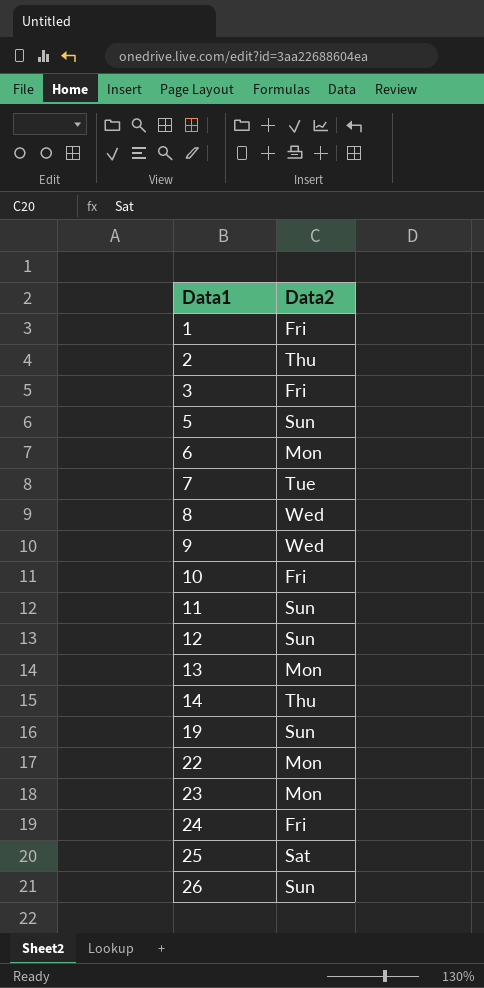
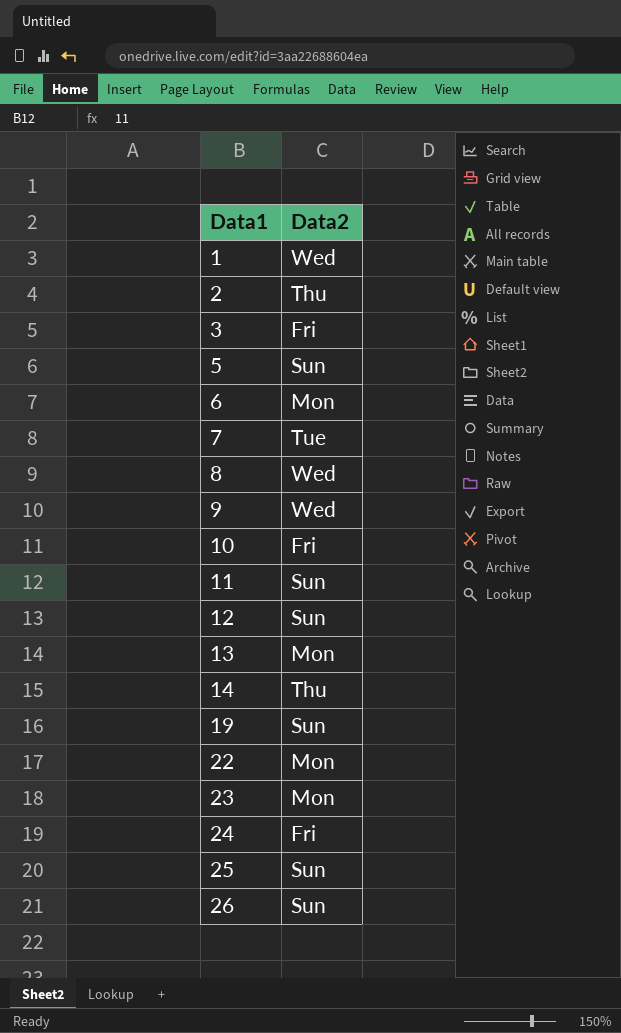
1 | Data2: Fri -> Wed
25 | Data2: Sat -> Sun

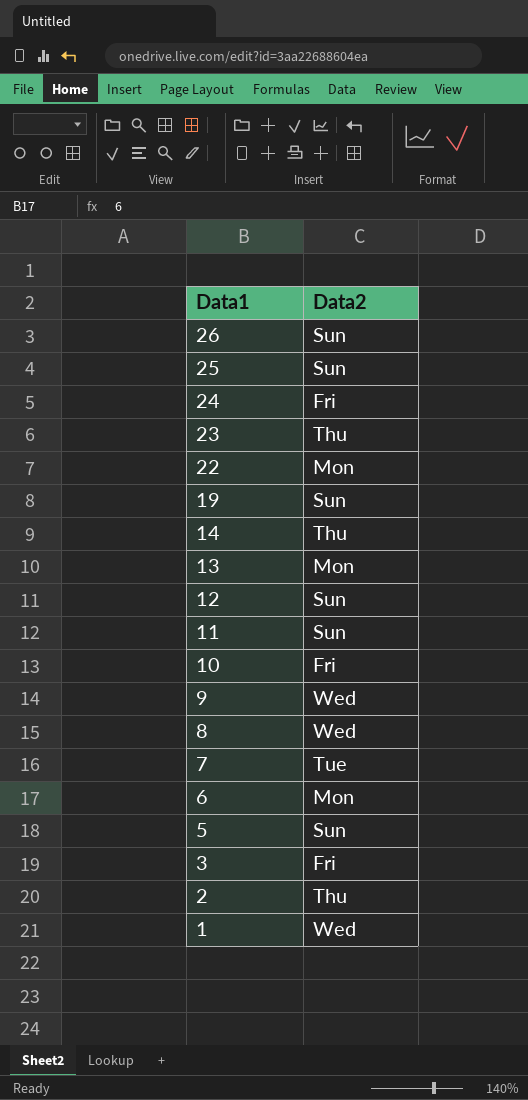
row order: Data1 ascending -> Data1 descending
23 | Data2: Mon -> Thu

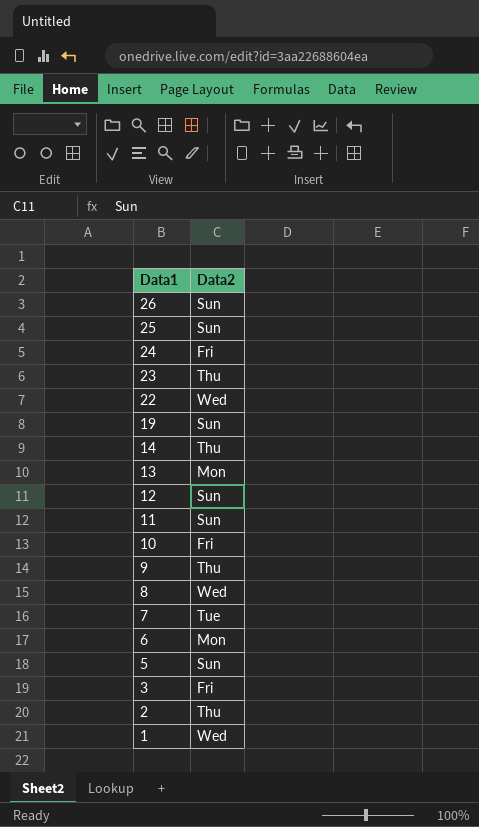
22 | Data2: Mon -> Wed
9 | Data2: Wed -> Thu

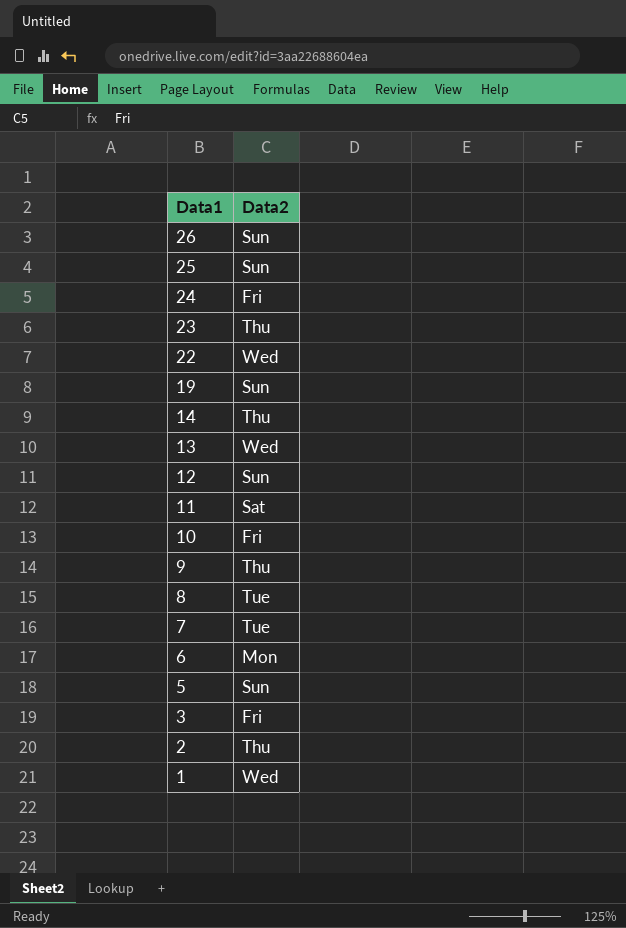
13 | Data2: Mon -> Wed
11 | Data2: Sun -> Sat
8 | Data2: Wed -> Tue

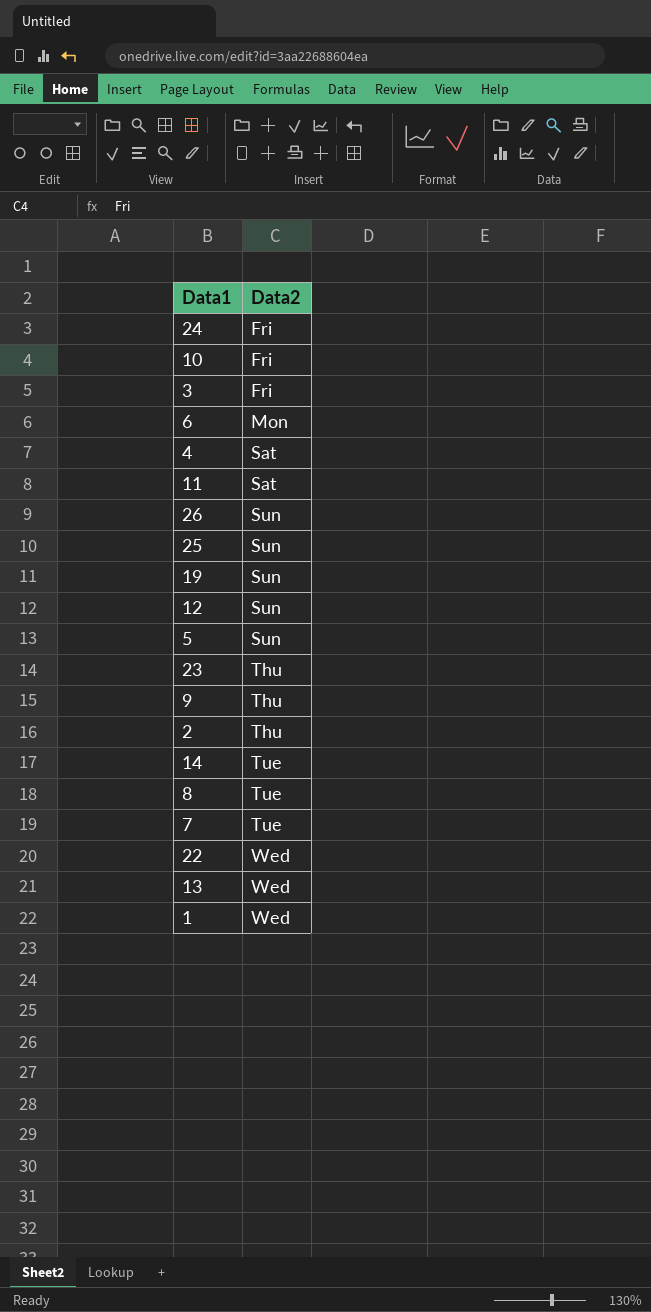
row order: Data1 descending -> Data2 ascending
row 4: none -> Sat
14 | Data2: Thu -> Tue

